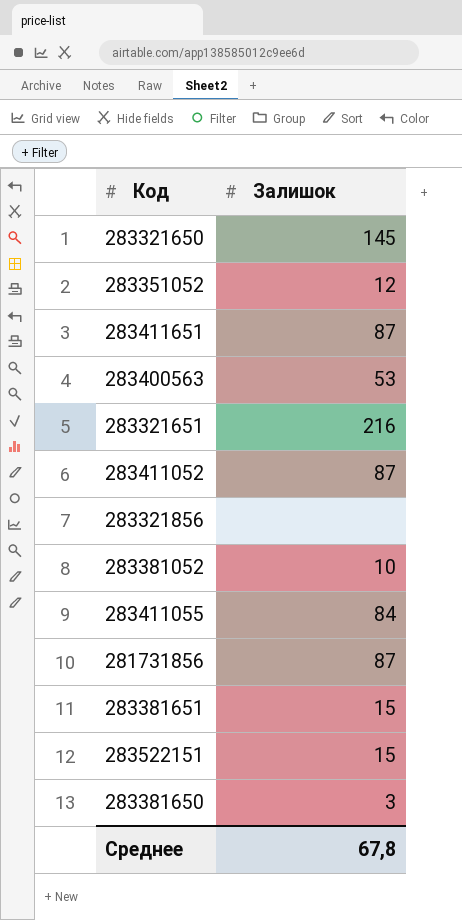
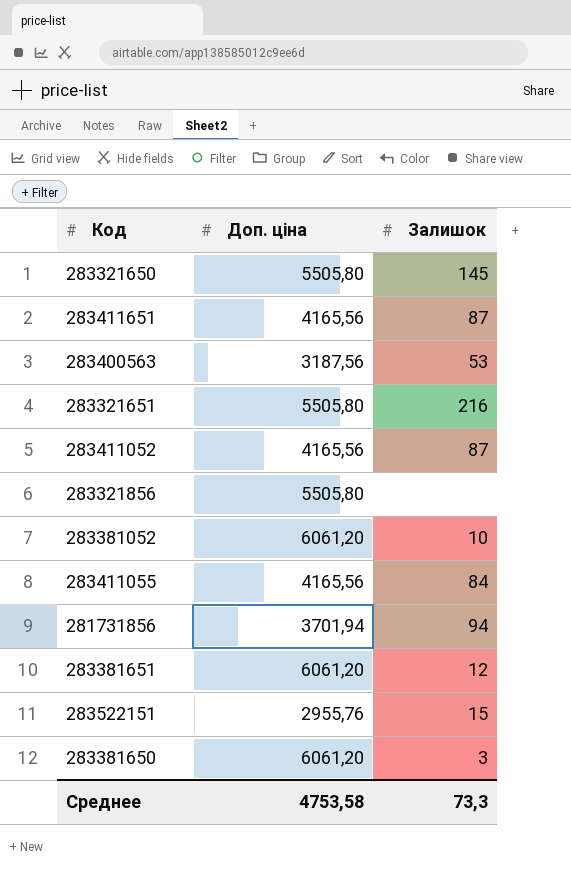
column Доп. ціна | position: none -> 2
row 283351052: 12 -> none
281731856 | Залишок: 87 -> 94
283381651 | Залишок: 15 -> 12
Среднее | Залишок: 67,8 -> 73,3

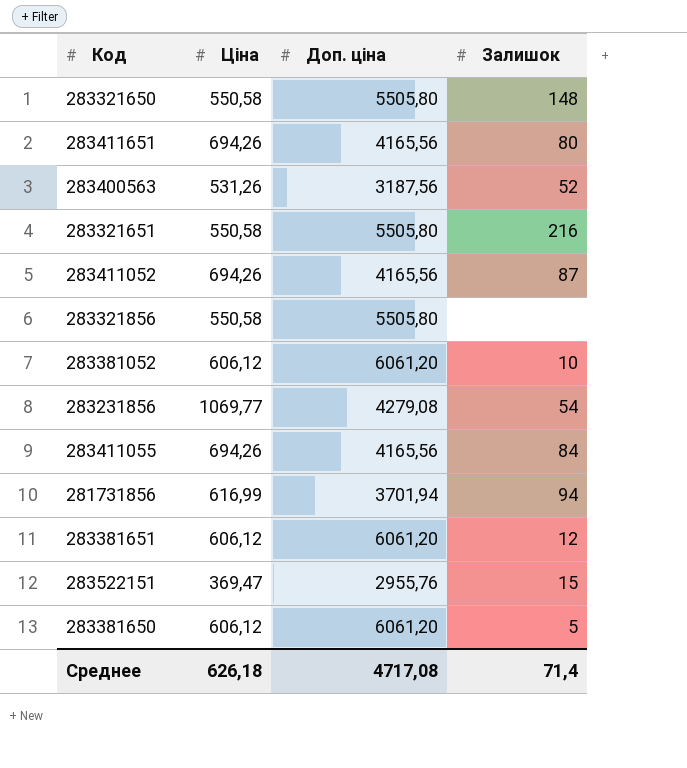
column Ціна | position: none -> 2
283321650 | Залишок: 145 -> 148
283411651 | Залишок: 87 -> 80
283400563 | Залишок: 53 -> 52
row 283231856: none -> 1069,77 | 4279,08 | 54
283381650 | Залишок: 3 -> 5
Среднее | Доп. ціна: 4753,58 -> 4717,08
Среднее | Залишок: 73,3 -> 71,4

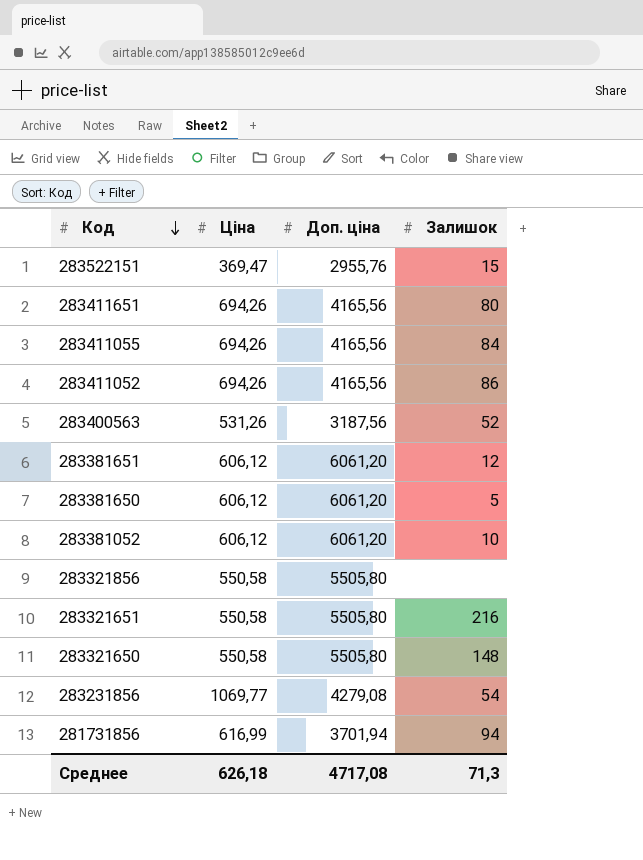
row order: none -> Код descending
283411052 | Залишок: 87 -> 86
Среднее | Залишок: 71,4 -> 71,3

